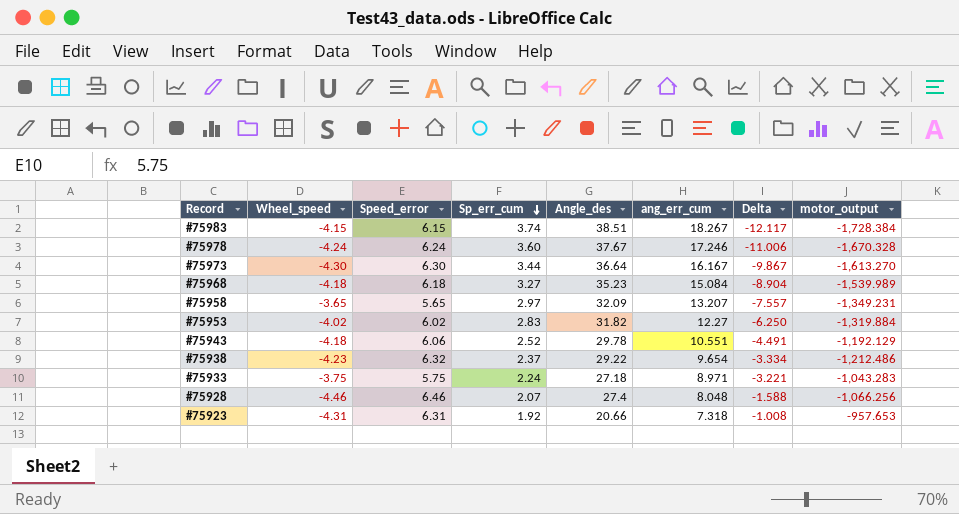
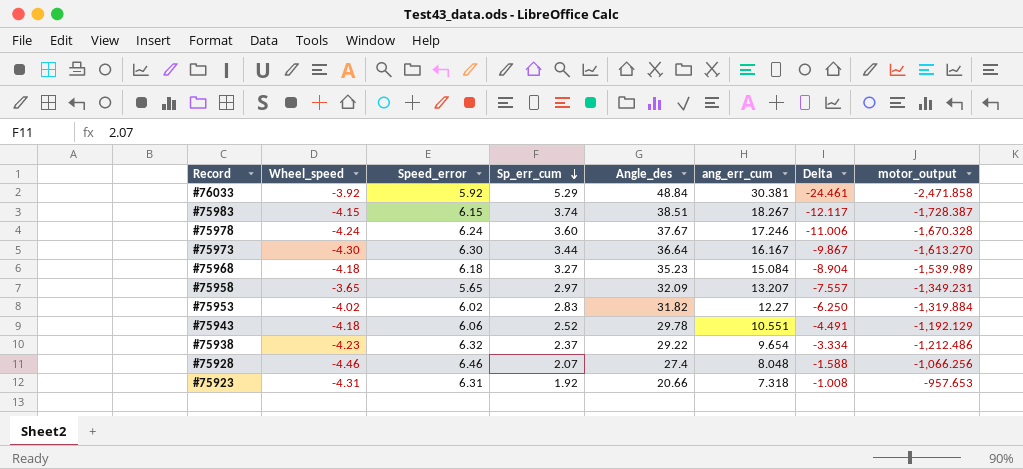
row #75933: -3.75 | 5.75 | 2.24 | 27.18 | 8.971 | -3.221 | -1,043.283 -> none
row #76033: none -> -3.92 | 5.92 | 5.29 | 48.84 | 30.381 | -24.461 | -2,471.858
#75983 | motor_output: -1,728.384 -> -1,728.387

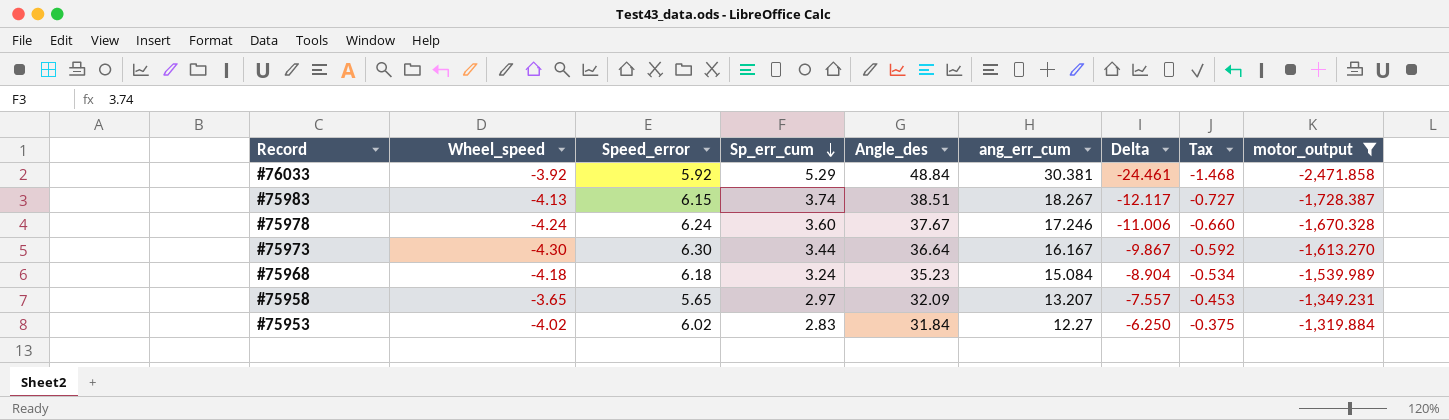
filter: none -> motor_output <= -1,319.884
column Tax | formula: none -> [Delta] * 0.06
#75983 | Wheel_speed: -4.15 -> -4.13
#75968 | Sp_err_cum: 3.27 -> 3.24
#75953 | Angle_des: 31.82 -> 31.84

